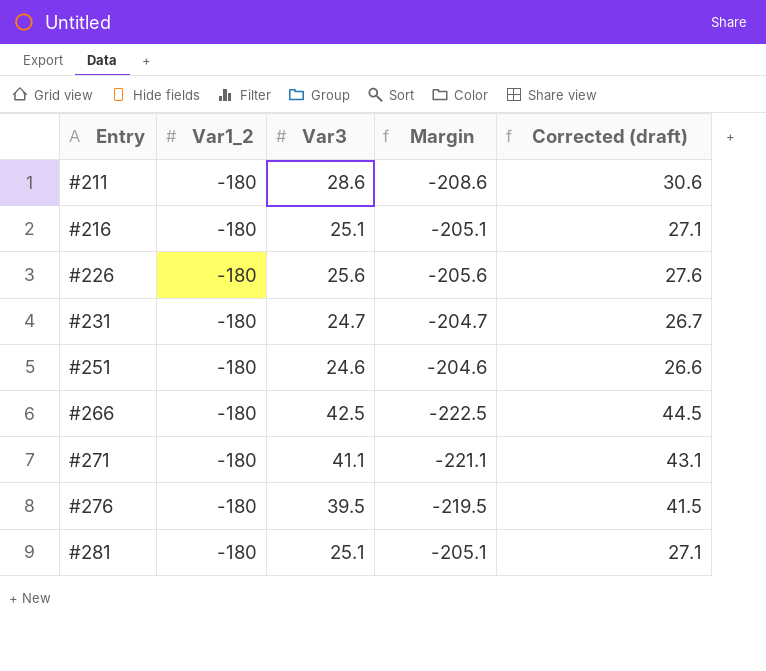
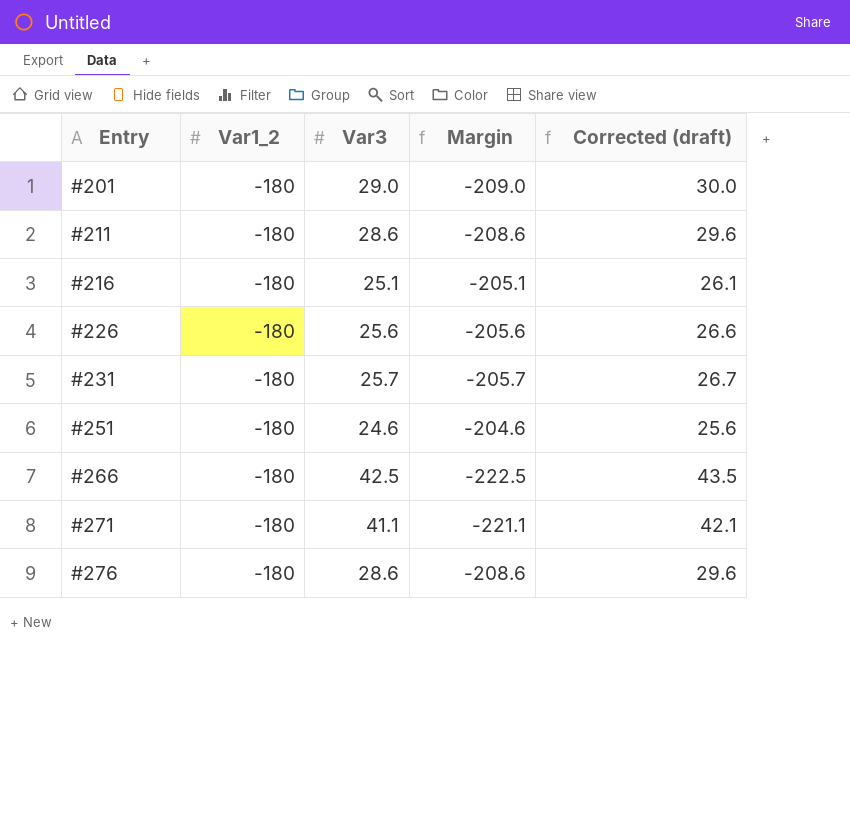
column Corrected (draft) | formula: [Var3] + 2 -> [Var3] + 1
row #281: -180 | 25.1 | -205.1 | 27.1 -> none
row #201: none -> -180 | 29.0 | -209.0 | 30.0
#231 | Var3: 24.7 -> 25.7
#231 | Margin: -204.7 -> -205.7
#276 | Var3: 39.5 -> 28.6
#276 | Margin: -219.5 -> -208.6

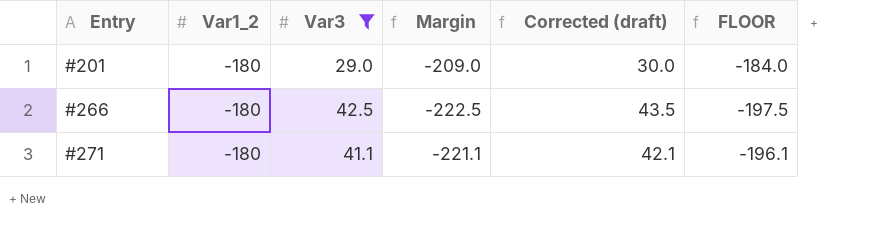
filter: none -> Var3 >= 29.0
column FLOOR | formula: none -> [Margin] + 25

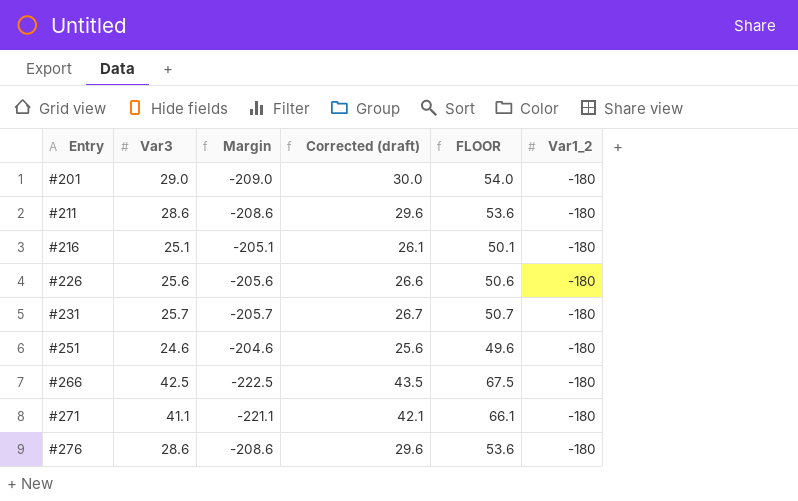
filter: Var3 >= 29.0 -> none
column FLOOR | formula: [Margin] + 25 -> [Var3] + 25
column Var1_2 | position: 2 -> 6

